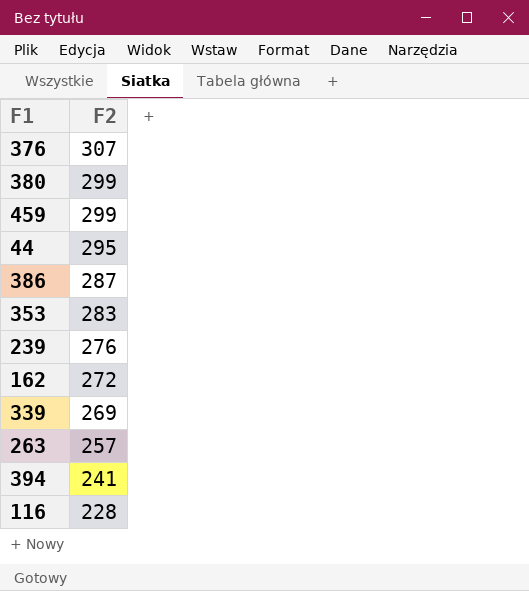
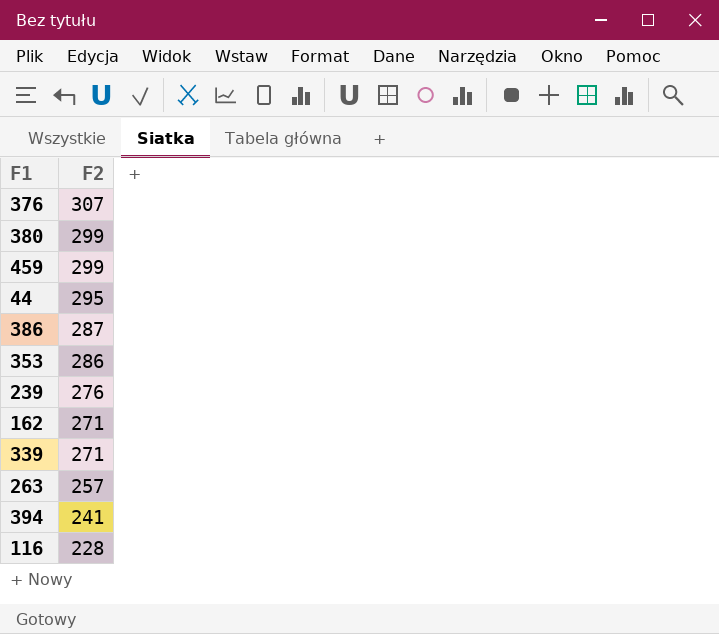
353 | F2: 283 -> 286
162 | F2: 272 -> 271
339 | F2: 269 -> 271

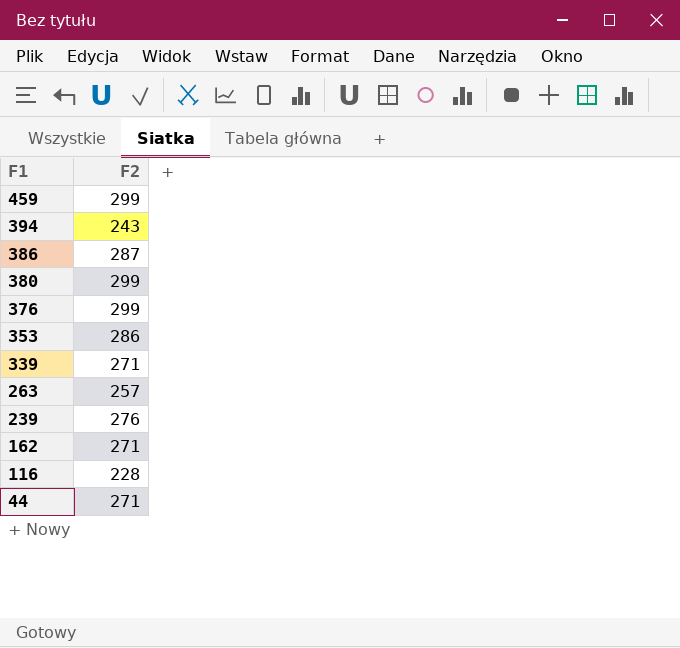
row order: F2 descending -> F1 descending
394 | F2: 241 -> 243
376 | F2: 307 -> 299
44 | F2: 295 -> 271

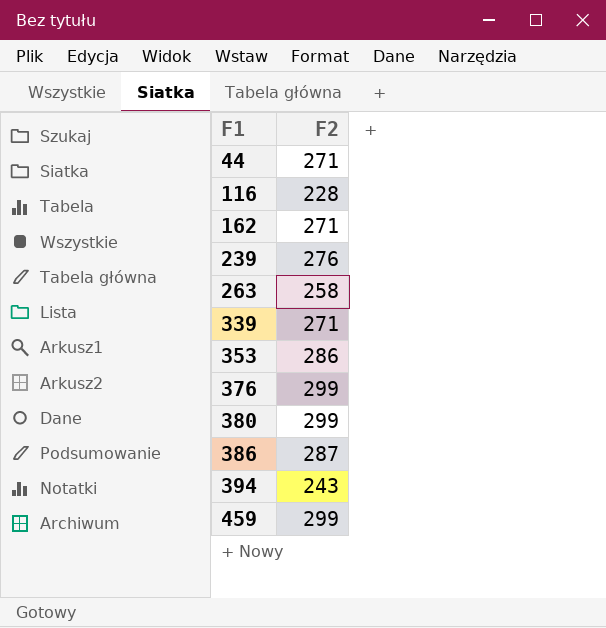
row order: F1 descending -> F1 ascending
263 | F2: 257 -> 258

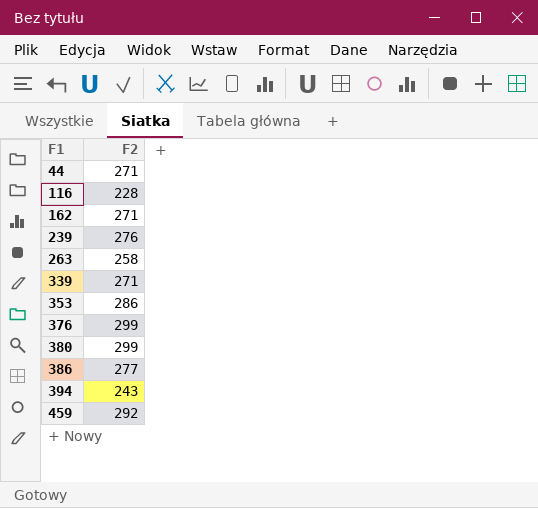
386 | F2: 287 -> 277
459 | F2: 299 -> 292

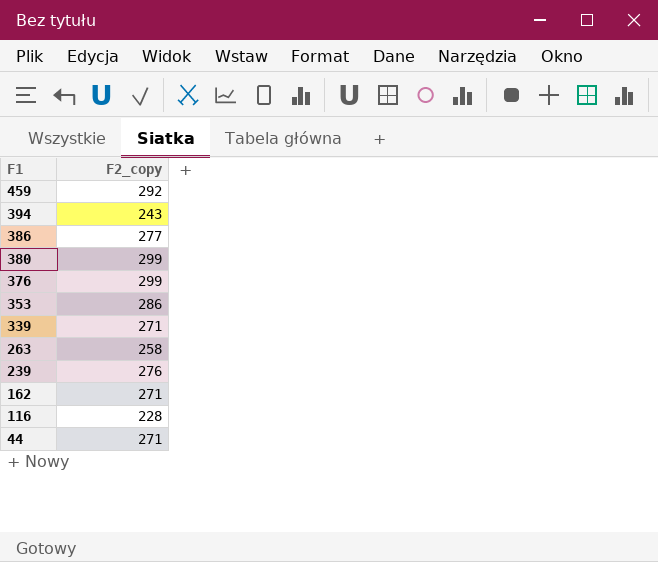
row order: F1 ascending -> F1 descending
column name: F2 -> F2_copy

